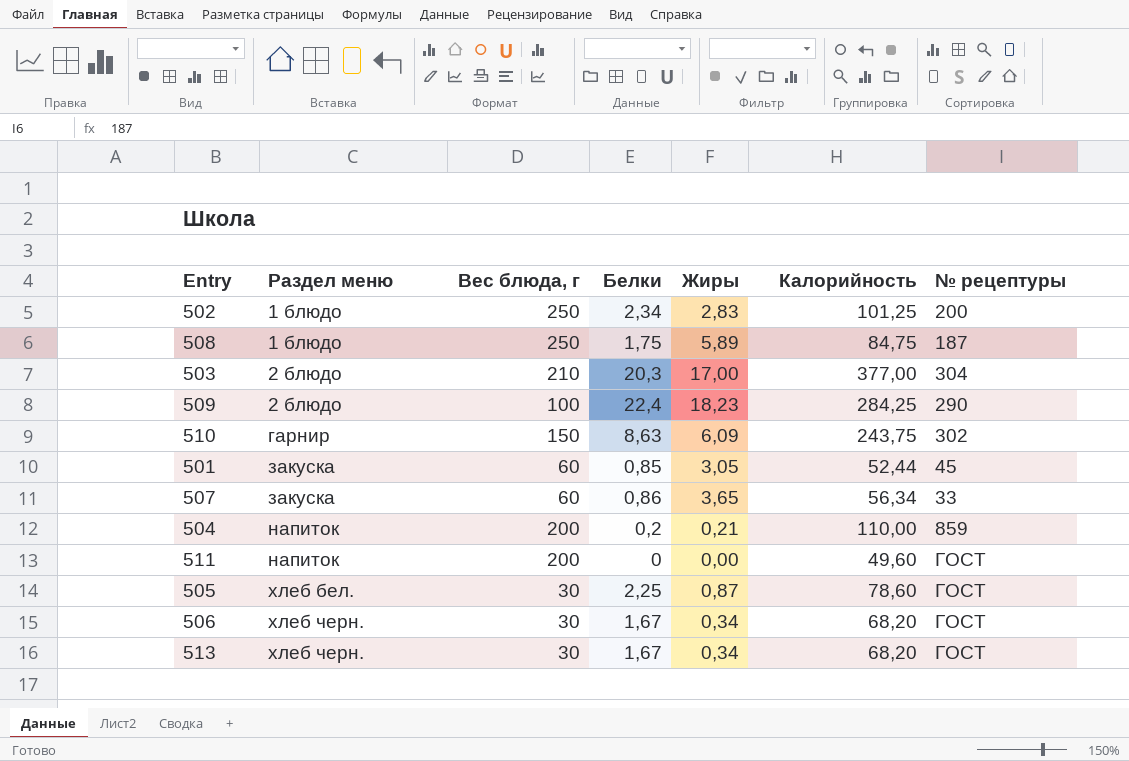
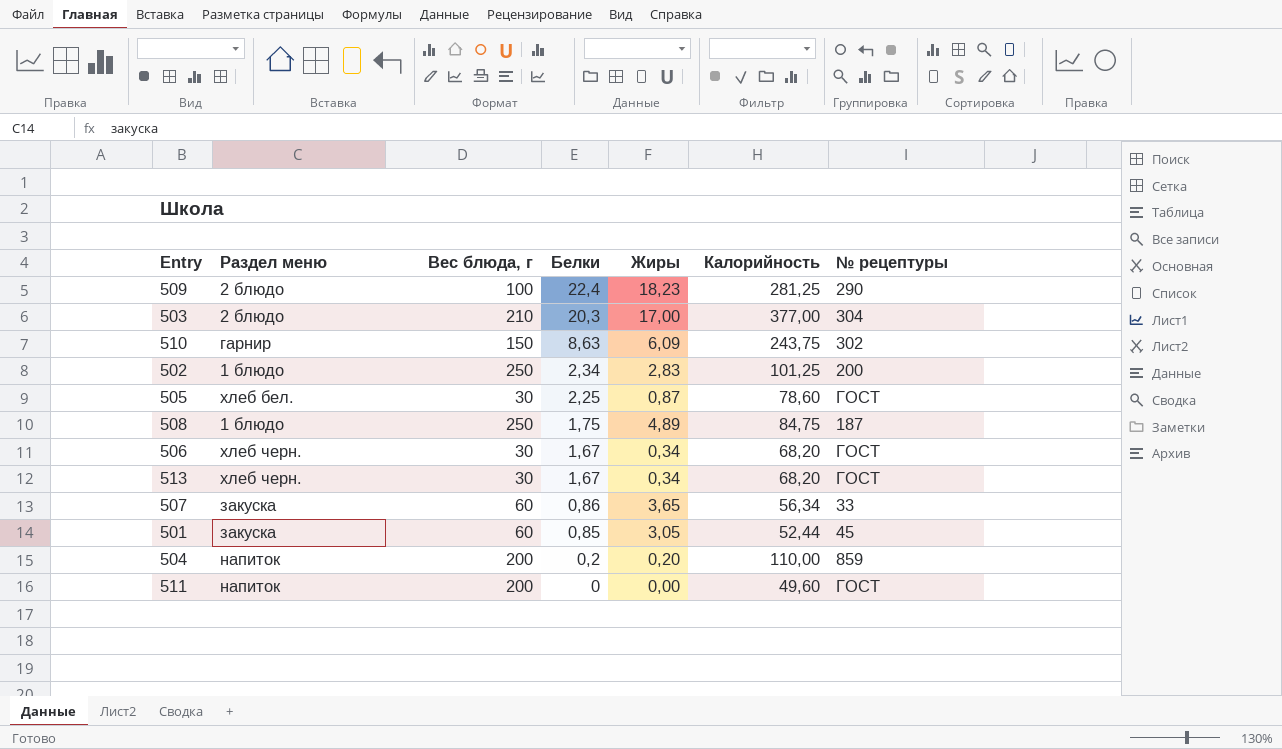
row order: Раздел меню ascending -> Белки descending
509 | Калорийность: 284,25 -> 281,25
508 | Жиры: 5,89 -> 4,89
504 | Жиры: 0,21 -> 0,20

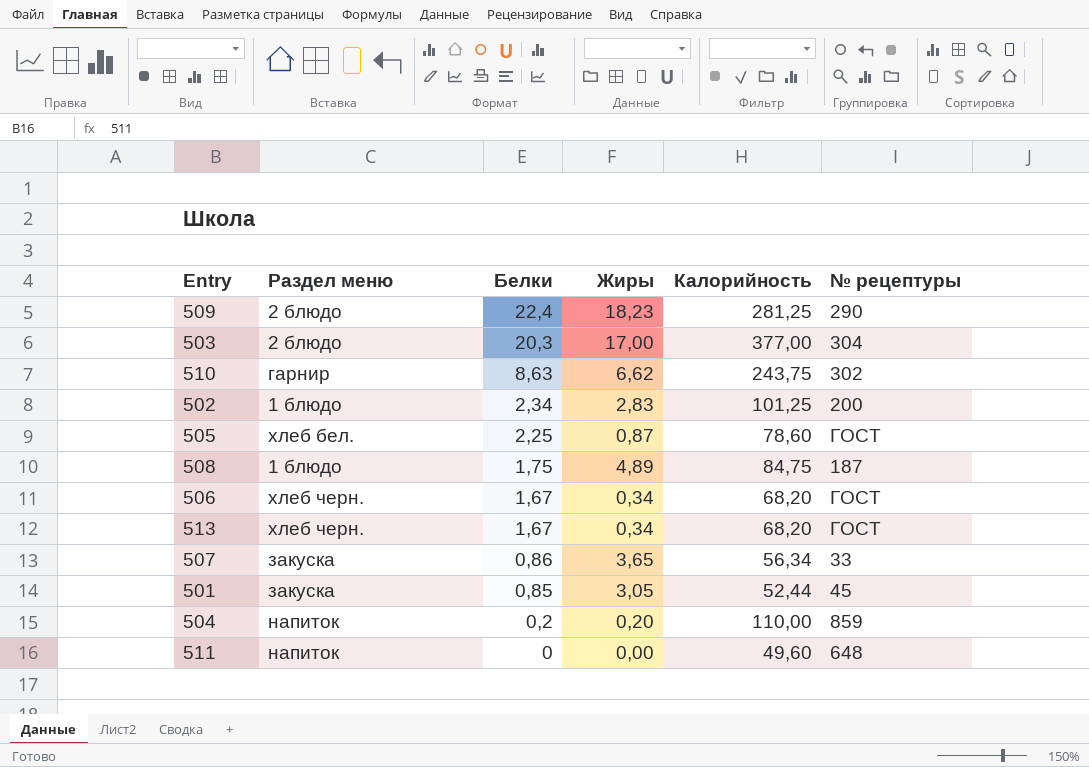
column Вес блюда, г | position: 3 -> none
510 | Жиры: 6,09 -> 6,62
511 | № рецептуры: ГОСТ -> 648

